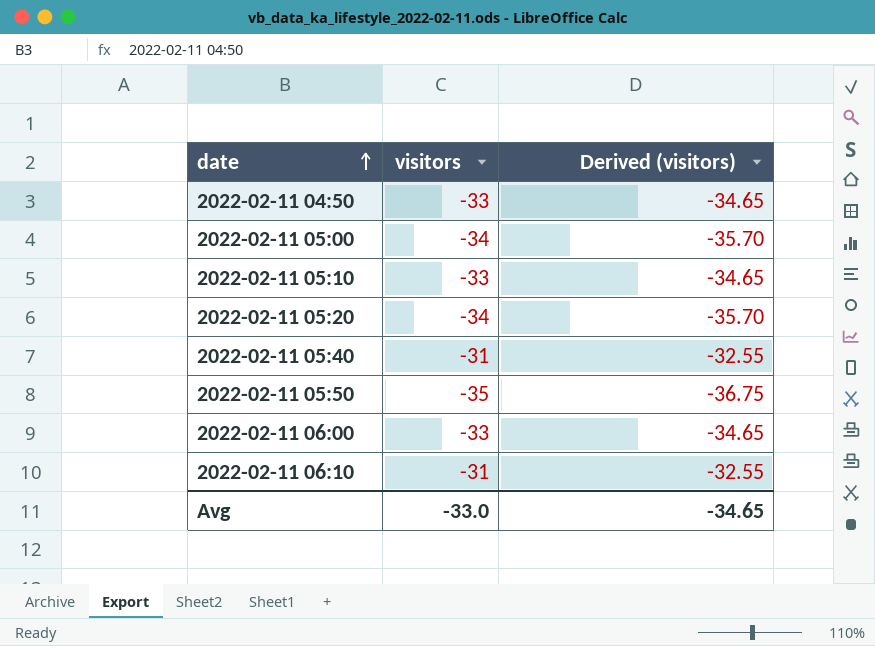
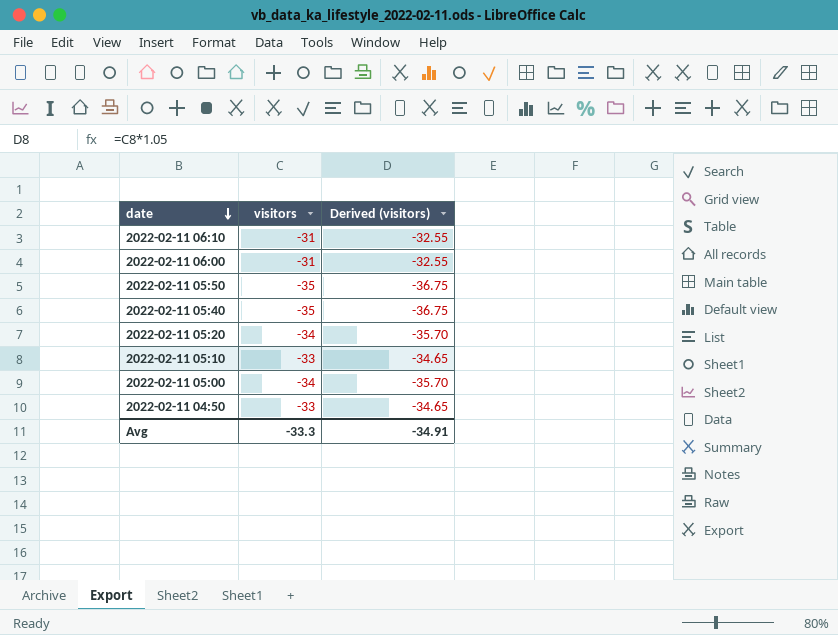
row order: date ascending -> date descending
2022-02-11 06:00 | visitors: -33 -> -31
2022-02-11 06:00 | Derived (visitors): -34.65 -> -32.55
2022-02-11 05:40 | visitors: -31 -> -35
2022-02-11 05:40 | Derived (visitors): -32.55 -> -36.75
Avg | visitors: -33.0 -> -33.3
Avg | Derived (visitors): -34.65 -> -34.91

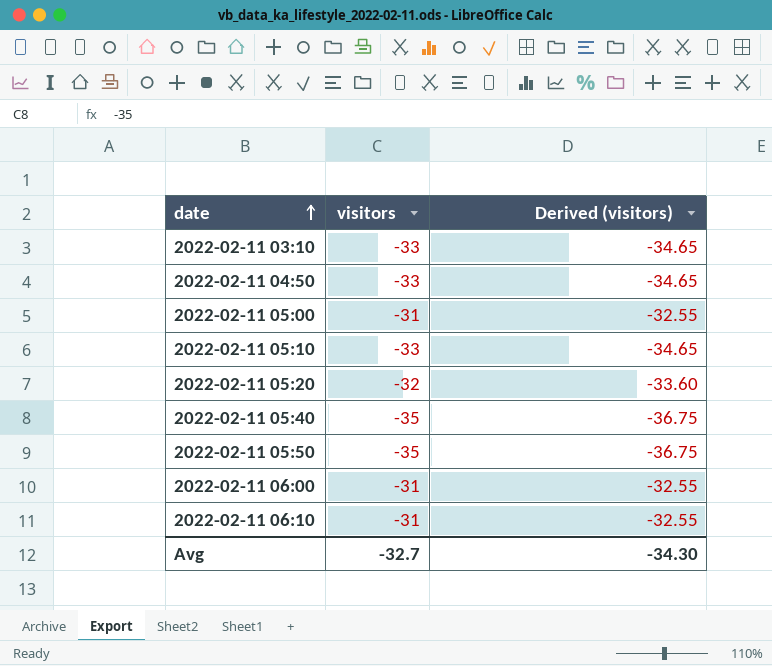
row order: date descending -> date ascending
row 2022-02-11 03:10: none -> -33 | -34.65
2022-02-11 05:00 | visitors: -34 -> -31
2022-02-11 05:00 | Derived (visitors): -35.70 -> -32.55
2022-02-11 05:20 | visitors: -34 -> -32
2022-02-11 05:20 | Derived (visitors): -35.70 -> -33.60
Avg | visitors: -33.3 -> -32.7
Avg | Derived (visitors): -34.91 -> -34.30

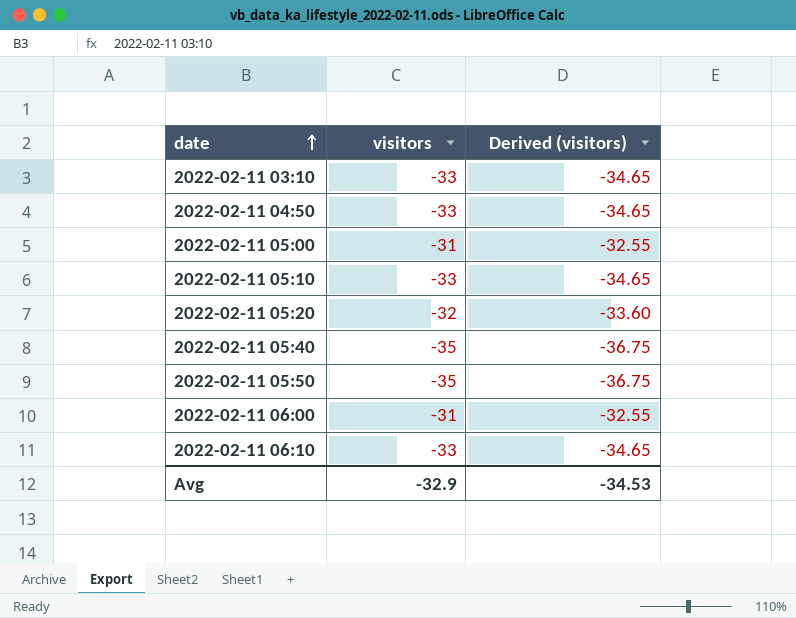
2022-02-11 06:10 | visitors: -31 -> -33
2022-02-11 06:10 | Derived (visitors): -32.55 -> -34.65
Avg | visitors: -32.7 -> -32.9
Avg | Derived (visitors): -34.30 -> -34.53

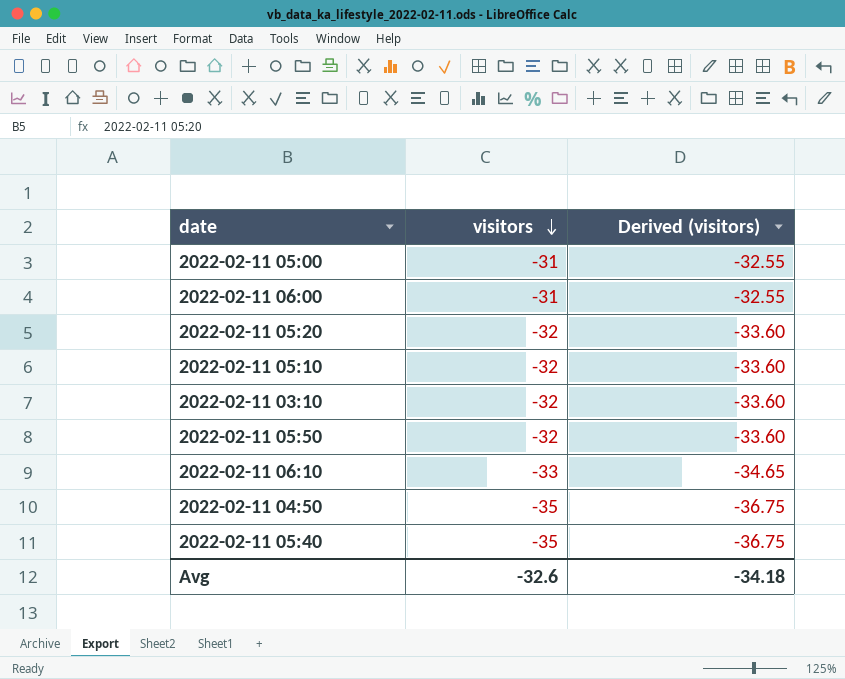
row order: date ascending -> visitors descending
2022-02-11 05:10 | visitors: -33 -> -32
2022-02-11 05:10 | Derived (visitors): -34.65 -> -33.60
2022-02-11 03:10 | visitors: -33 -> -32
2022-02-11 03:10 | Derived (visitors): -34.65 -> -33.60
2022-02-11 05:50 | visitors: -35 -> -32
2022-02-11 05:50 | Derived (visitors): -36.75 -> -33.60
2022-02-11 04:50 | visitors: -33 -> -35
2022-02-11 04:50 | Derived (visitors): -34.65 -> -36.75
Avg | visitors: -32.9 -> -32.6
Avg | Derived (visitors): -34.53 -> -34.18

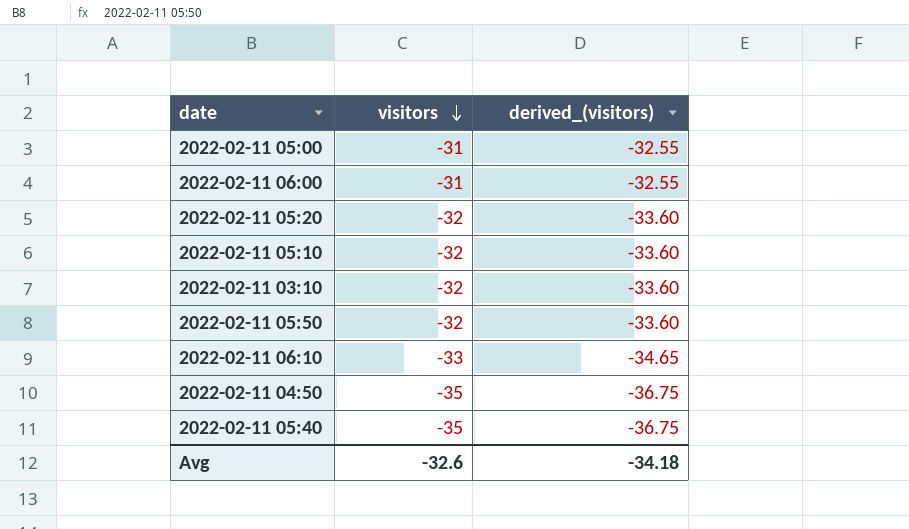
column name: Derived (visitors) -> derived_(visitors)

